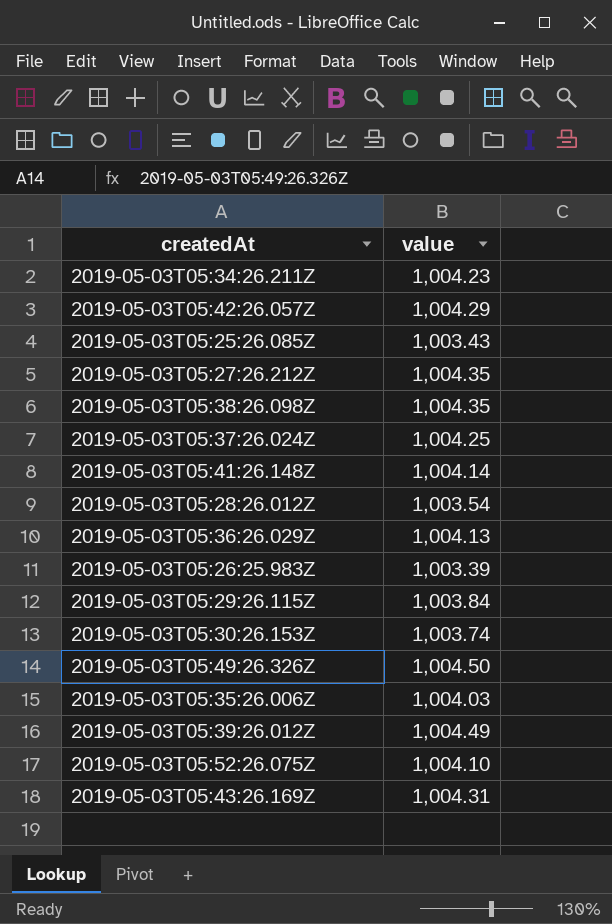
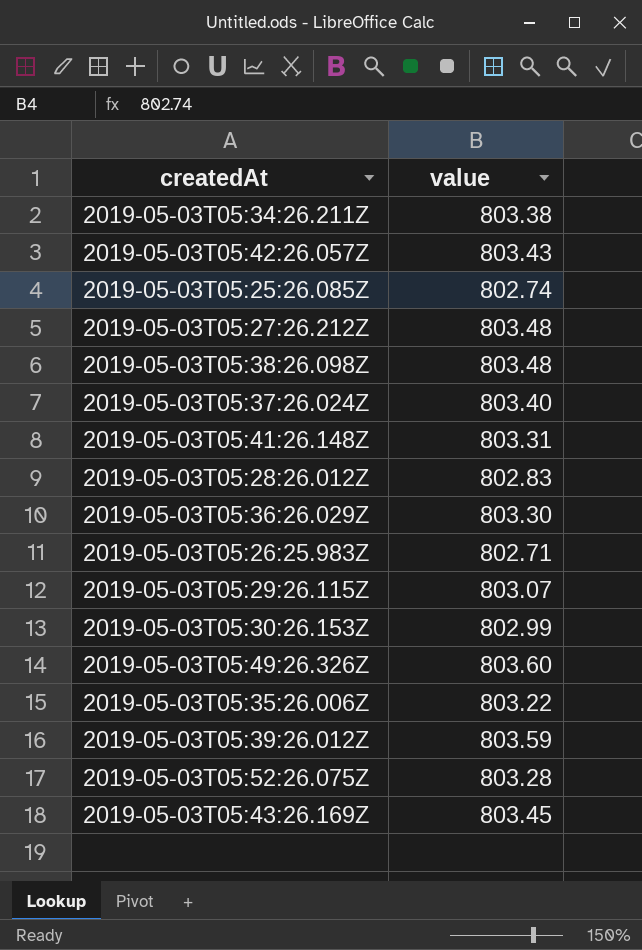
2019-05-03T05:34:26.211Z | value: 1,004.23 -> 803.38
2019-05-03T05:42:26.057Z | value: 1,004.29 -> 803.43
2019-05-03T05:25:26.085Z | value: 1,003.43 -> 802.74
2019-05-03T05:27:26.212Z | value: 1,004.35 -> 803.48
2019-05-03T05:38:26.098Z | value: 1,004.35 -> 803.48
2019-05-03T05:37:26.024Z | value: 1,004.25 -> 803.40
2019-05-03T05:41:26.148Z | value: 1,004.14 -> 803.31
2019-05-03T05:28:26.012Z | value: 1,003.54 -> 802.83
2019-05-03T05:36:26.029Z | value: 1,004.13 -> 803.30
2019-05-03T05:26:25.983Z | value: 1,003.39 -> 802.71
2019-05-03T05:29:26.115Z | value: 1,003.84 -> 803.07
2019-05-03T05:30:26.153Z | value: 1,003.74 -> 802.99
2019-05-03T05:49:26.326Z | value: 1,004.50 -> 803.60
2019-05-03T05:35:26.006Z | value: 1,004.03 -> 803.22
2019-05-03T05:39:26.012Z | value: 1,004.49 -> 803.59
2019-05-03T05:52:26.075Z | value: 1,004.10 -> 803.28
2019-05-03T05:43:26.169Z | value: 1,004.31 -> 803.45

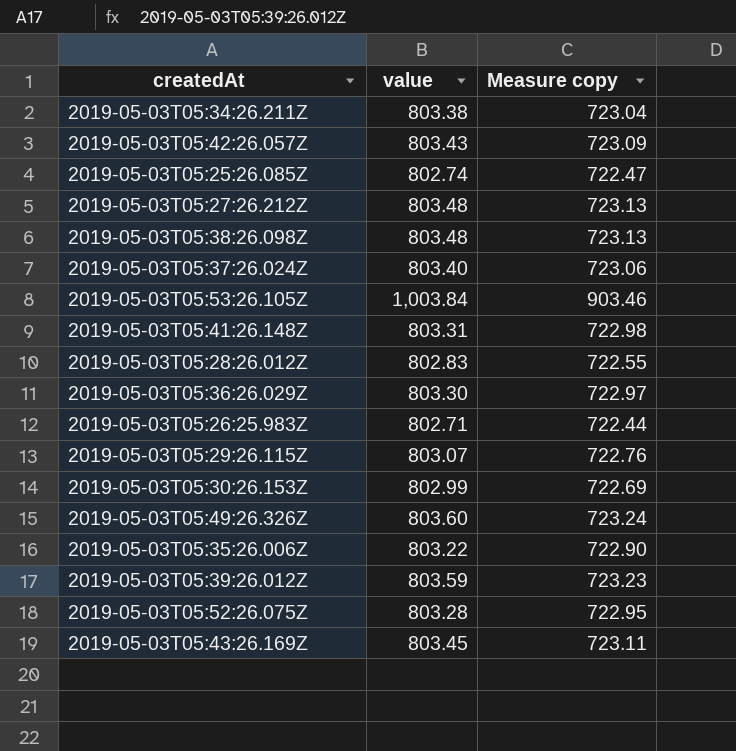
column Measure copy | formula: none -> [value] * 0.9
row 2019-05-03T05:53:26.105Z: none -> 1,003.84 | 903.46

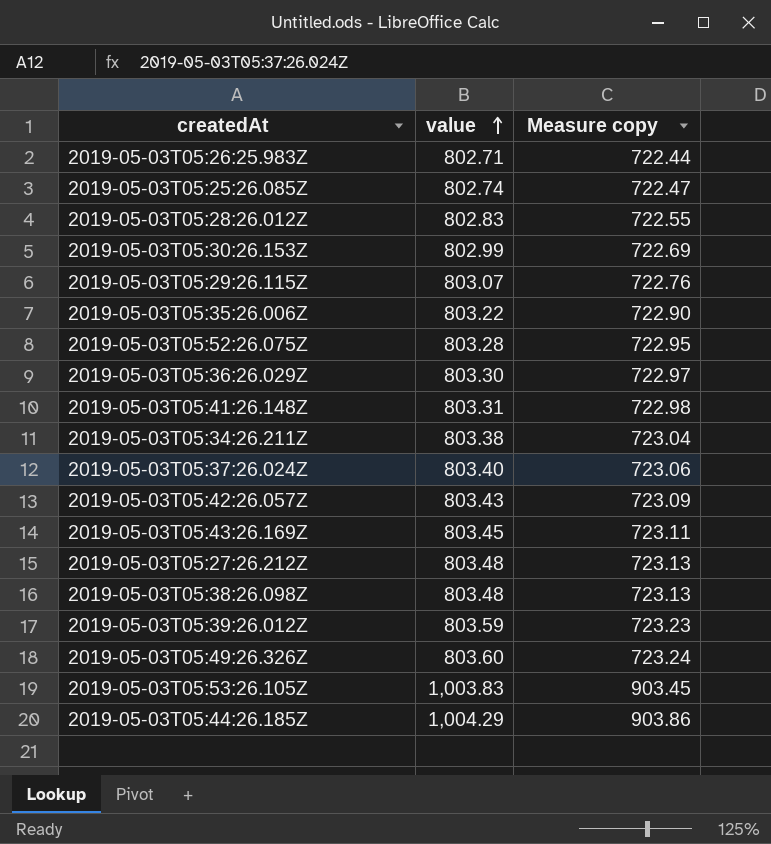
row order: none -> value ascending
2019-05-03T05:53:26.105Z | value: 1,003.84 -> 1,003.83
2019-05-03T05:53:26.105Z | Measure copy: 903.46 -> 903.45
row 2019-05-03T05:44:26.185Z: none -> 1,004.29 | 903.86

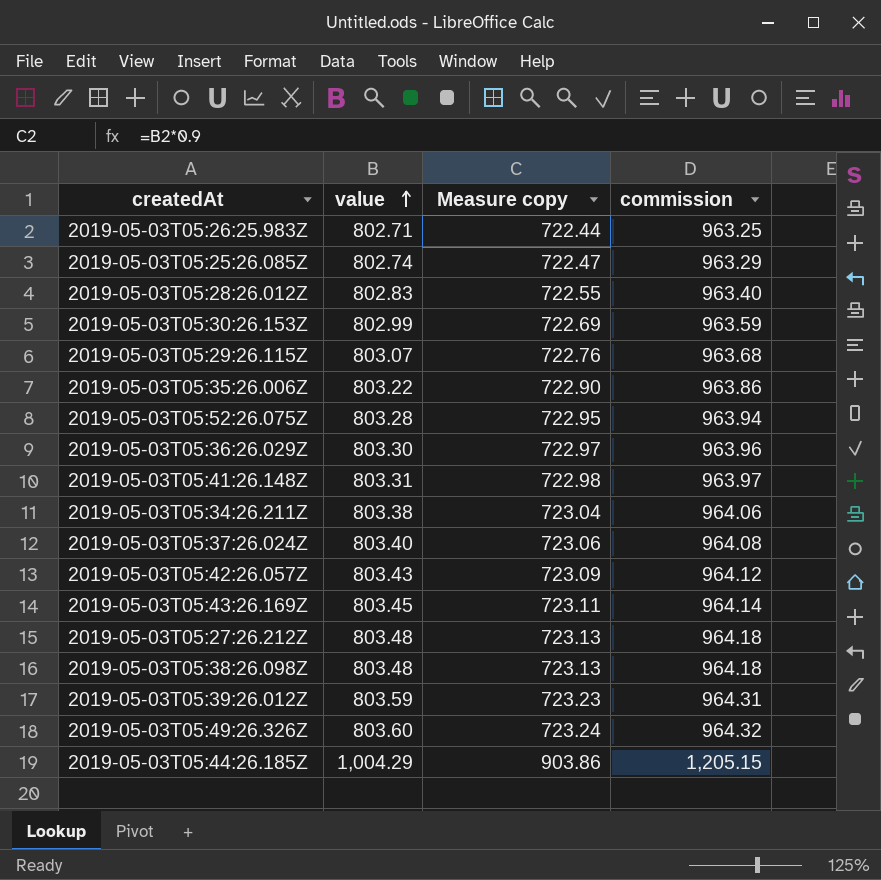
column commission | formula: none -> [value] * 1.2
row 2019-05-03T05:53:26.105Z: 1,003.83 | 903.45 -> none

